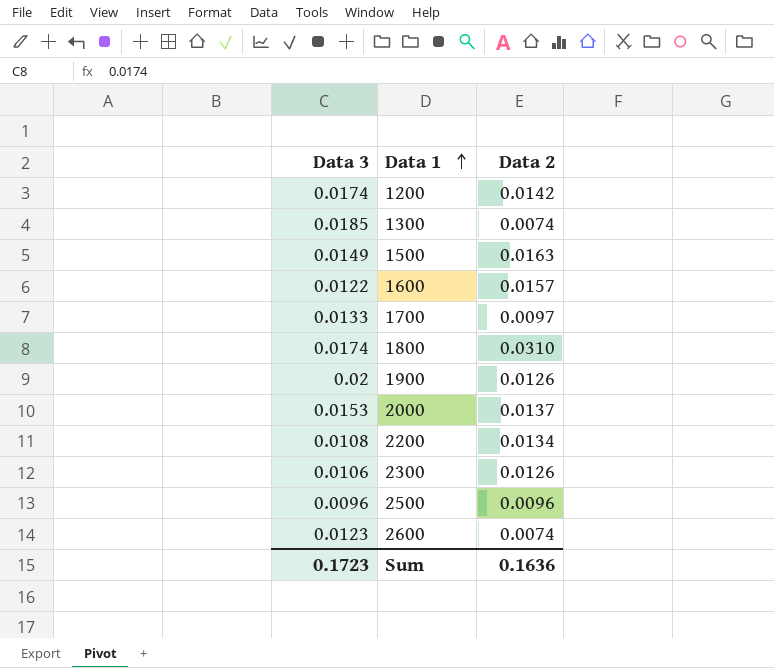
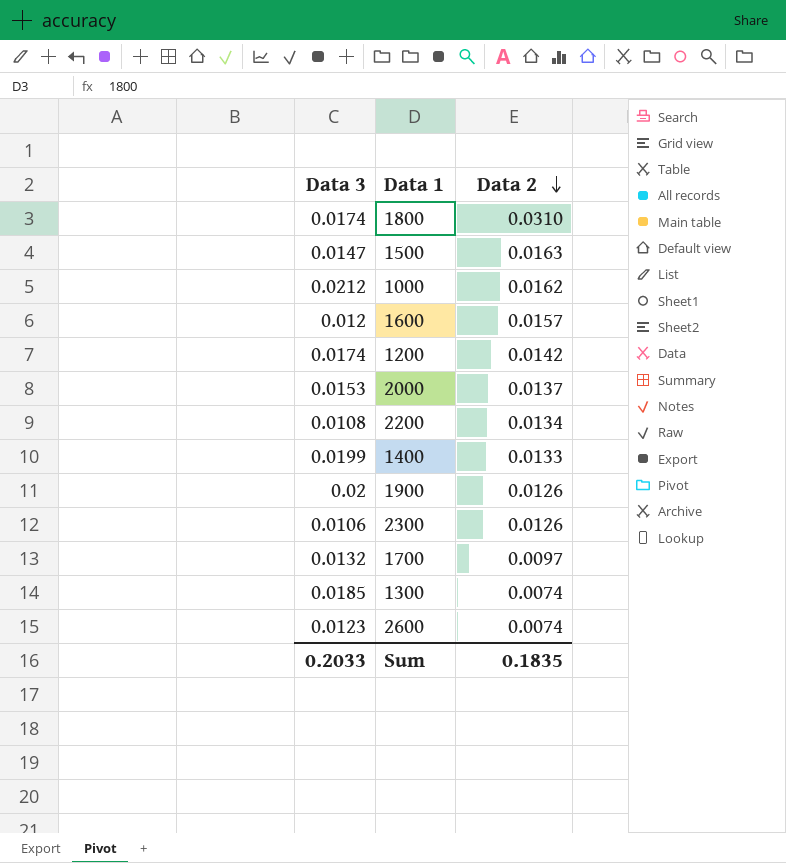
row order: Data 1 ascending -> Data 2 descending
row 2500: 0.0096 | 0.0096 -> none
1500 | Data 3: 0.0149 -> 0.0147
row 1000: none -> 0.0212 | 0.0162
1600 | Data 3: 0.0122 -> 0.012
row 1400: none -> 0.0199 | 0.0133
1700 | Data 3: 0.0133 -> 0.0132
Sum | Data 3: 0.1723 -> 0.2033
Sum | Data 2: 0.1636 -> 0.1835

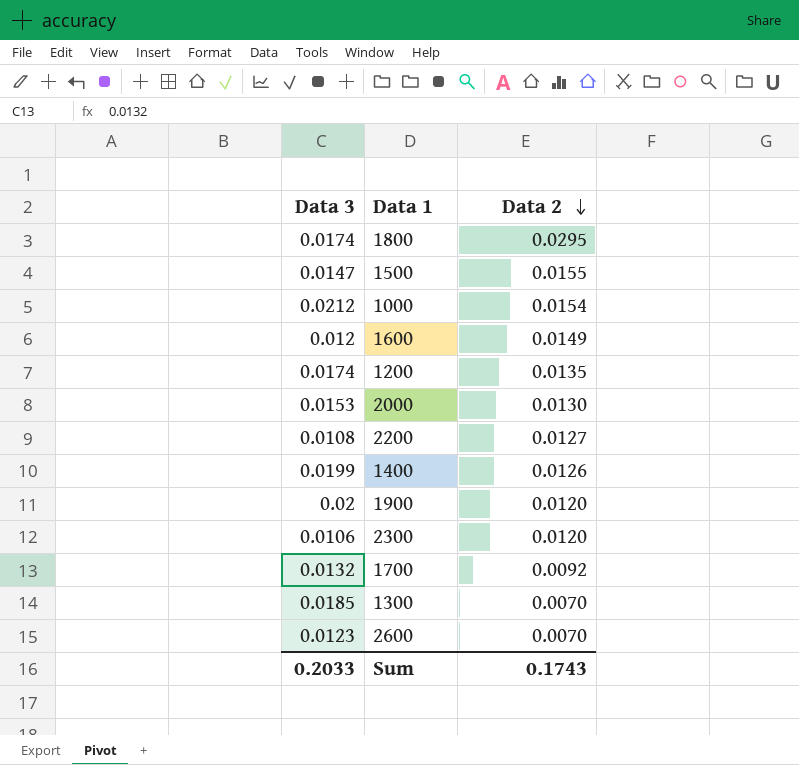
1800 | Data 2: 0.0310 -> 0.0295
1500 | Data 2: 0.0163 -> 0.0155
1000 | Data 2: 0.0162 -> 0.0154
1600 | Data 2: 0.0157 -> 0.0149
1200 | Data 2: 0.0142 -> 0.0135
2000 | Data 2: 0.0137 -> 0.0130
2200 | Data 2: 0.0134 -> 0.0127
1400 | Data 2: 0.0133 -> 0.0126
1900 | Data 2: 0.0126 -> 0.0120
2300 | Data 2: 0.0126 -> 0.0120
1700 | Data 2: 0.0097 -> 0.0092
1300 | Data 2: 0.0074 -> 0.0070
2600 | Data 2: 0.0074 -> 0.0070
Sum | Data 2: 0.1835 -> 0.1743

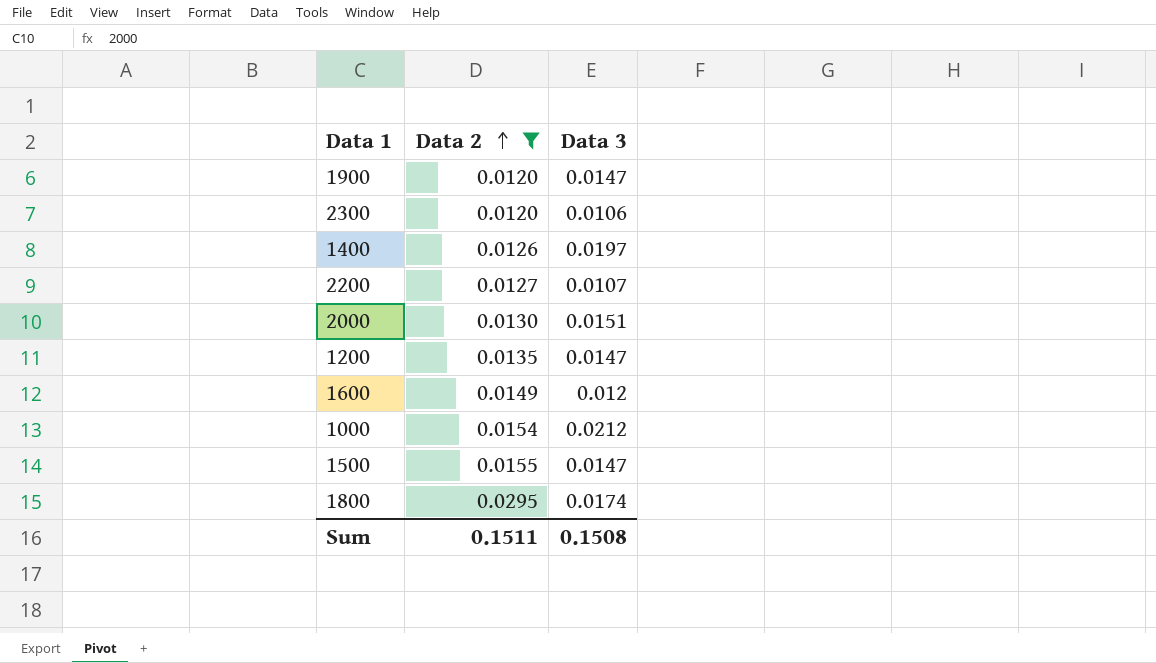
filter: none -> Data 2 >= 0.0120
row order: Data 2 descending -> Data 2 ascending
column Data 3 | position: 1 -> 3
1900 | Data 3: 0.02 -> 0.0147
1400 | Data 3: 0.0199 -> 0.0197
2200 | Data 3: 0.0108 -> 0.0107
2000 | Data 3: 0.0153 -> 0.0151
1200 | Data 3: 0.0174 -> 0.0147
Sum | Data 2: 0.1743 -> 0.1511
Sum | Data 3: 0.2033 -> 0.1508

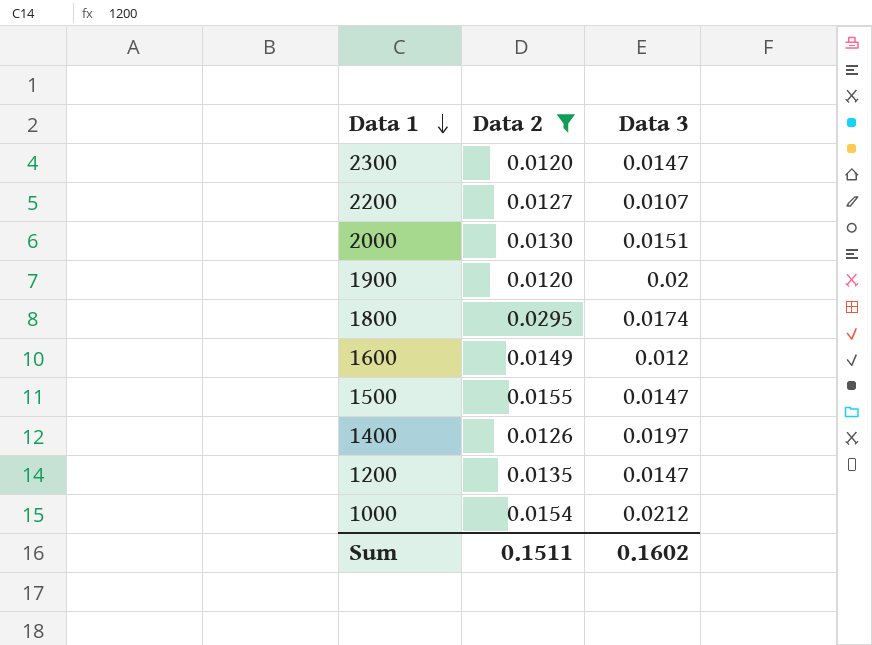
row order: Data 2 ascending -> Data 1 descending
2300 | Data 3: 0.0106 -> 0.0147
1900 | Data 3: 0.0147 -> 0.02
Sum | Data 3: 0.1508 -> 0.1602

